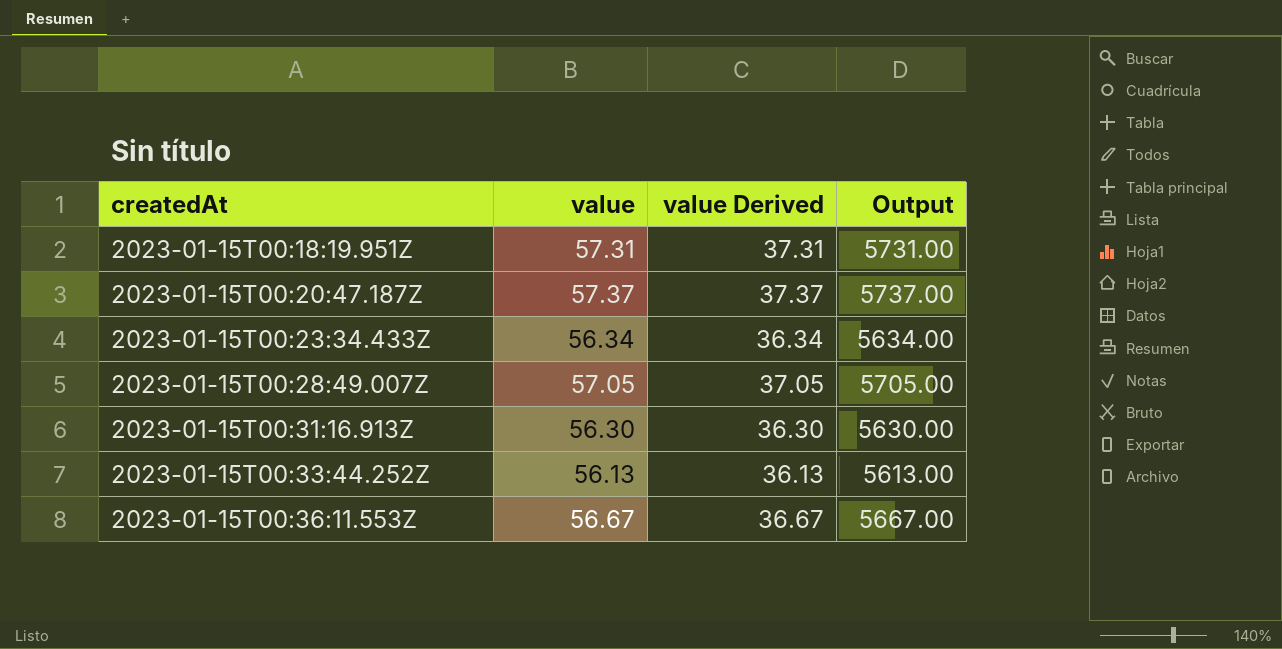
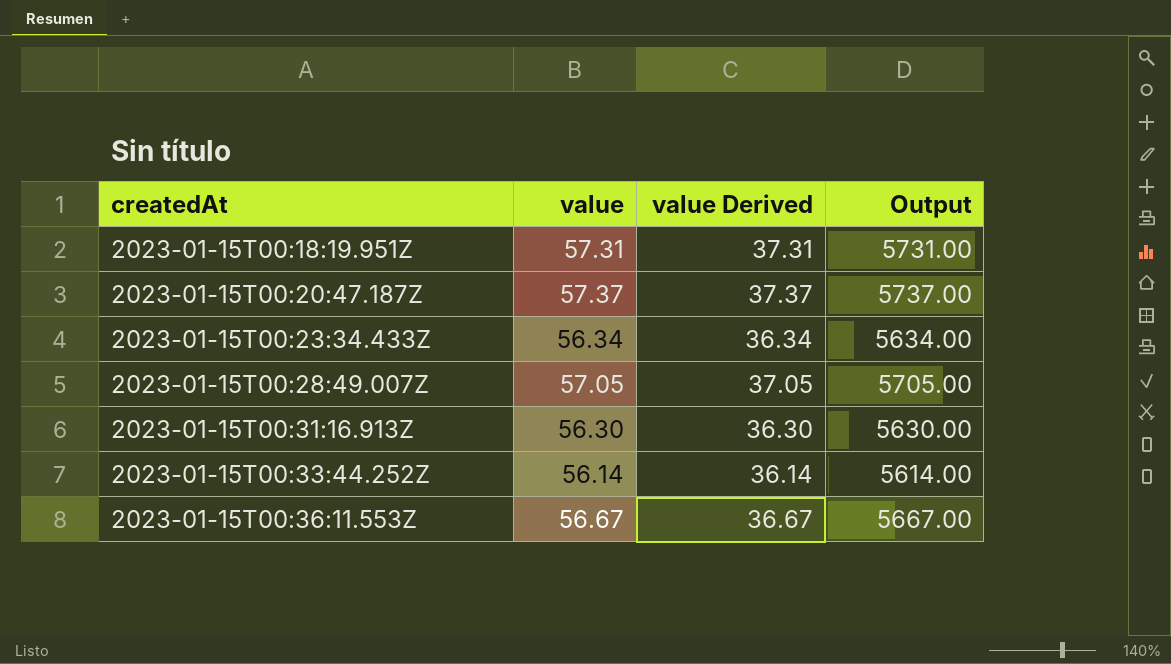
2023-01-15T00:33:44.252Z | value: 56.13 -> 56.14
2023-01-15T00:33:44.252Z | value Derived: 36.13 -> 36.14
2023-01-15T00:33:44.252Z | Output: 5613.00 -> 5614.00

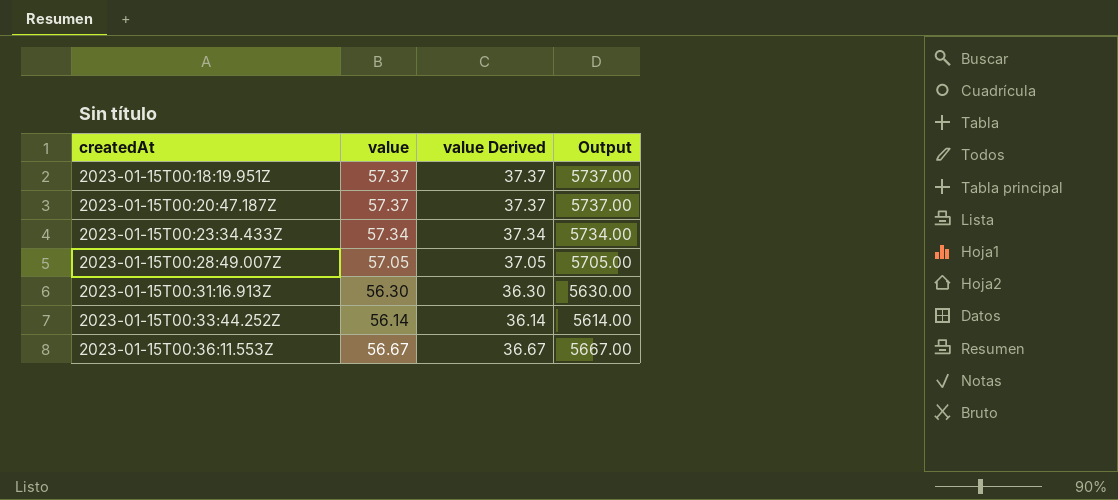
2023-01-15T00:18:19.951Z | value: 57.31 -> 57.37
2023-01-15T00:18:19.951Z | value Derived: 37.31 -> 37.37
2023-01-15T00:18:19.951Z | Output: 5731.00 -> 5737.00
2023-01-15T00:23:34.433Z | value: 56.34 -> 57.34
2023-01-15T00:23:34.433Z | value Derived: 36.34 -> 37.34
2023-01-15T00:23:34.433Z | Output: 5634.00 -> 5734.00

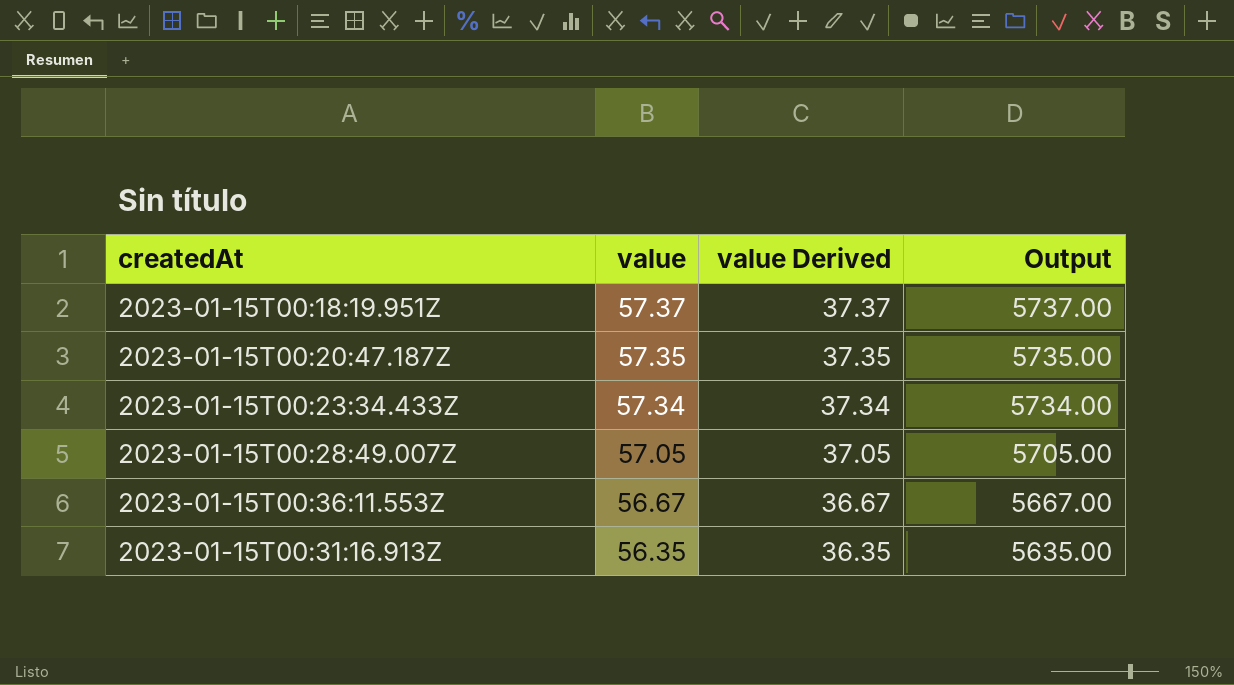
row order: createdAt ascending -> value descending
row 2023-01-15T00:33:44.252Z: 56.14 | 36.14 | 5614.00 -> none
2023-01-15T00:20:47.187Z | value: 57.37 -> 57.35
2023-01-15T00:20:47.187Z | value Derived: 37.37 -> 37.35
2023-01-15T00:20:47.187Z | Output: 5737.00 -> 5735.00
2023-01-15T00:31:16.913Z | value: 56.30 -> 56.35
2023-01-15T00:31:16.913Z | value Derived: 36.30 -> 36.35
2023-01-15T00:31:16.913Z | Output: 5630.00 -> 5635.00

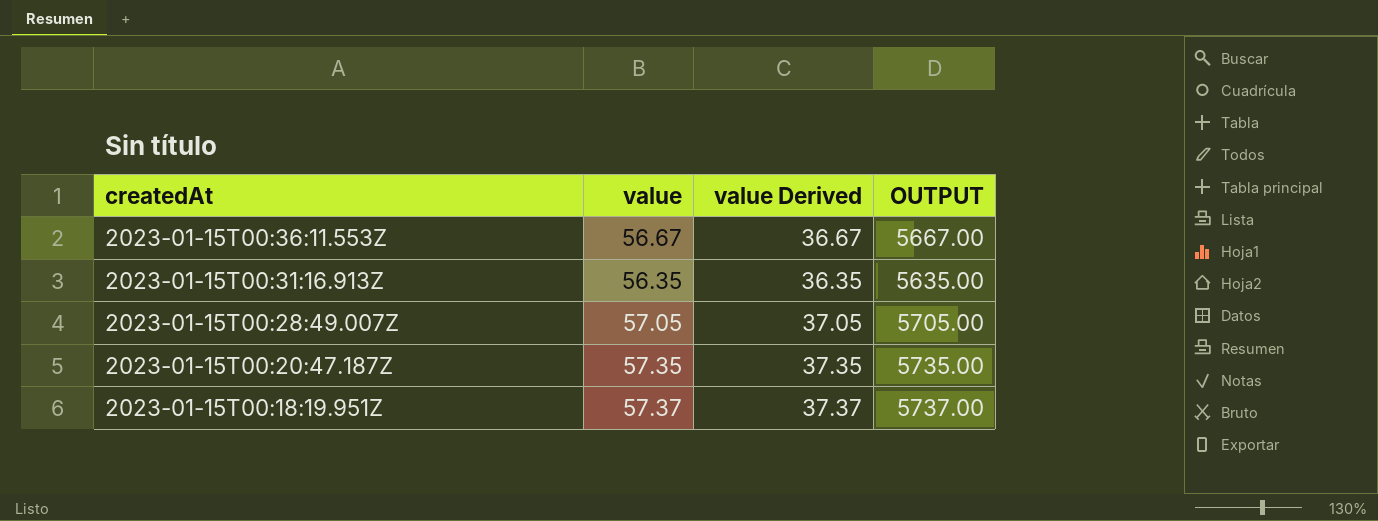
row order: value descending -> createdAt descending
column name: Output -> OUTPUT
row 2023-01-15T00:23:34.433Z: 57.34 | 37.34 | 5734.00 -> none

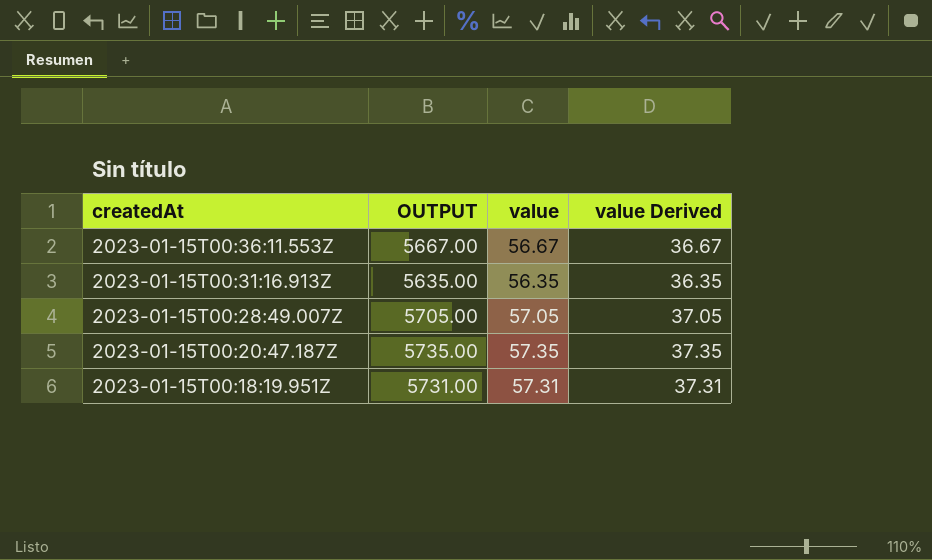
column OUTPUT | position: 4 -> 2
2023-01-15T00:18:19.951Z | OUTPUT: 5737.00 -> 5731.00
2023-01-15T00:18:19.951Z | value: 57.37 -> 57.31
2023-01-15T00:18:19.951Z | value Derived: 37.37 -> 37.31

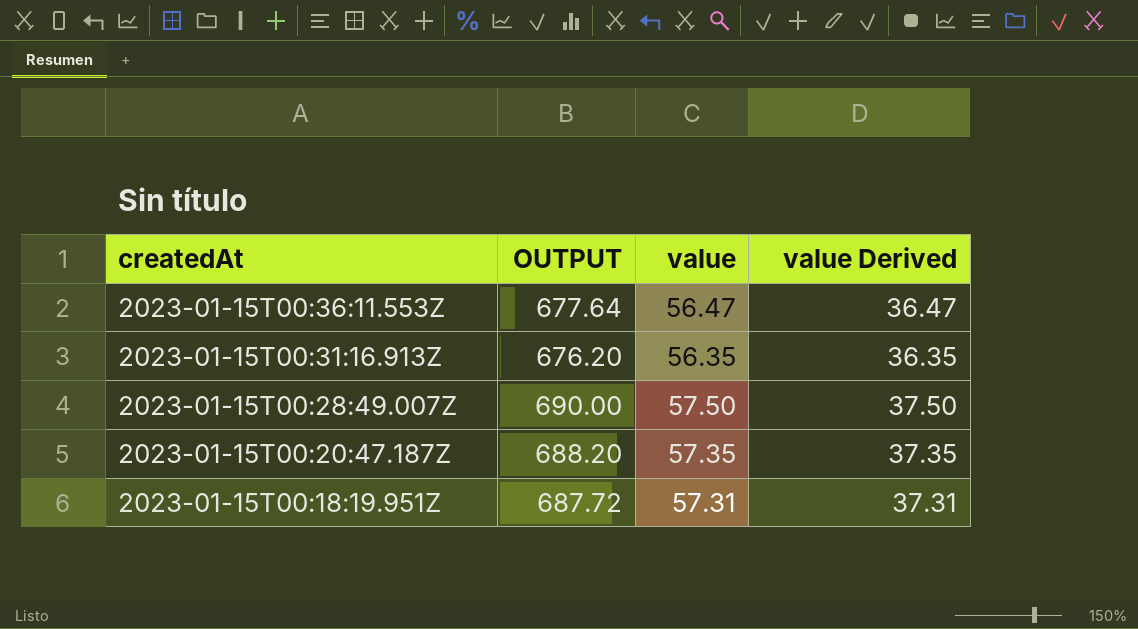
column OUTPUT | formula: [value] * 100 -> [value] * 12
2023-01-15T00:36:11.553Z | value: 56.67 -> 56.47
2023-01-15T00:36:11.553Z | value Derived: 36.67 -> 36.47
2023-01-15T00:28:49.007Z | value: 57.05 -> 57.50
2023-01-15T00:28:49.007Z | value Derived: 37.05 -> 37.50

